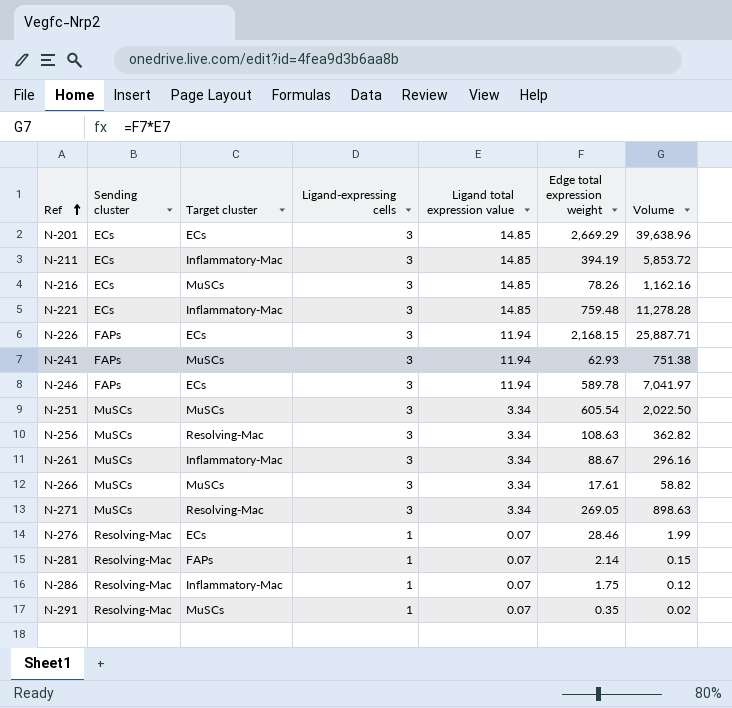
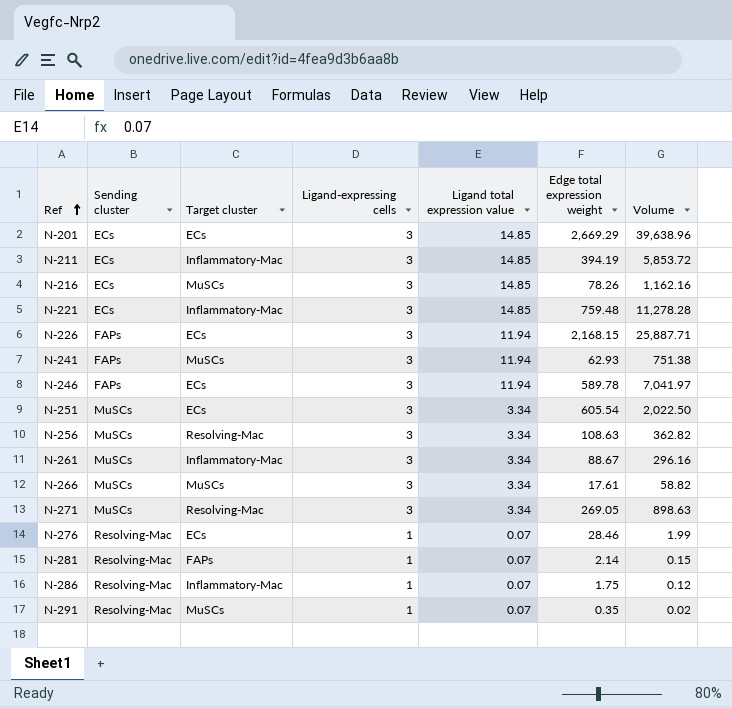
N-251 | Target cluster: MuSCs -> ECs

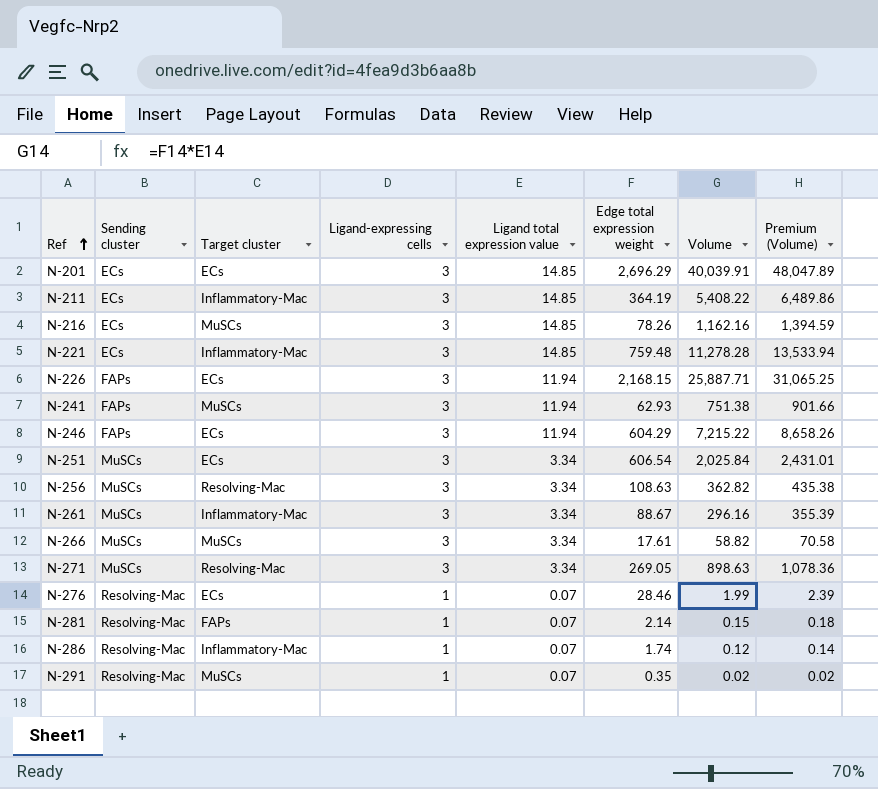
column Premium (Volume) | formula: none -> [Volume] * 1.2
N-201 | Edge total expression weight: 2,669.29 -> 2,696.29
N-201 | Volume: 39,638.96 -> 40,039.91
N-211 | Edge total expression weight: 394.19 -> 364.19
N-211 | Volume: 5,853.72 -> 5,408.22
N-246 | Edge total expression weight: 589.78 -> 604.29
N-246 | Volume: 7,041.97 -> 7,215.22
N-251 | Edge total expression weight: 605.54 -> 606.54
N-251 | Volume: 2,022.50 -> 2,025.84
N-286 | Edge total expression weight: 1.75 -> 1.74

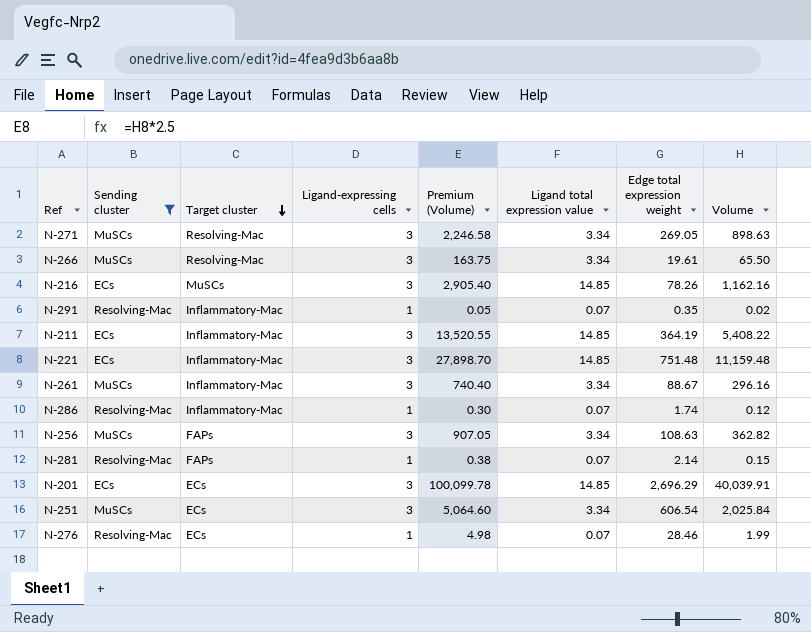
filter: none -> Sending cluster != FAPs
row order: Ref ascending -> Target cluster descending
column Premium (Volume) | formula: [Volume] * 1.2 -> [Volume] * 2.5
column Premium (Volume) | position: 8 -> 5
N-266 | Target cluster: MuSCs -> Resolving-Mac
N-266 | Edge total expression weight: 17.61 -> 19.61
N-266 | Volume: 58.82 -> 65.50
N-291 | Target cluster: MuSCs -> Inflammatory-Mac
N-221 | Edge total expression weight: 759.48 -> 751.48
N-221 | Volume: 11,278.28 -> 11,159.48
N-256 | Target cluster: Resolving-Mac -> FAPs

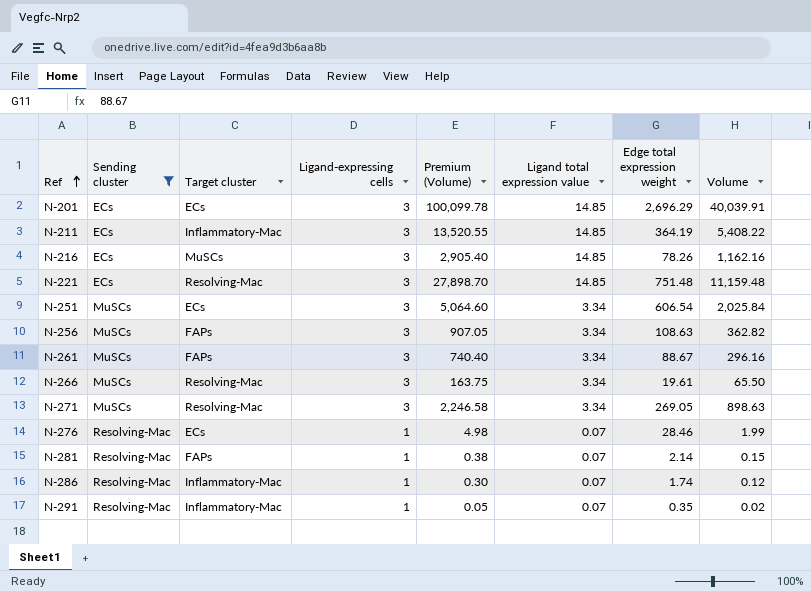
row order: Target cluster descending -> Ref ascending
N-221 | Target cluster: Inflammatory-Mac -> Resolving-Mac
N-261 | Target cluster: Inflammatory-Mac -> FAPs

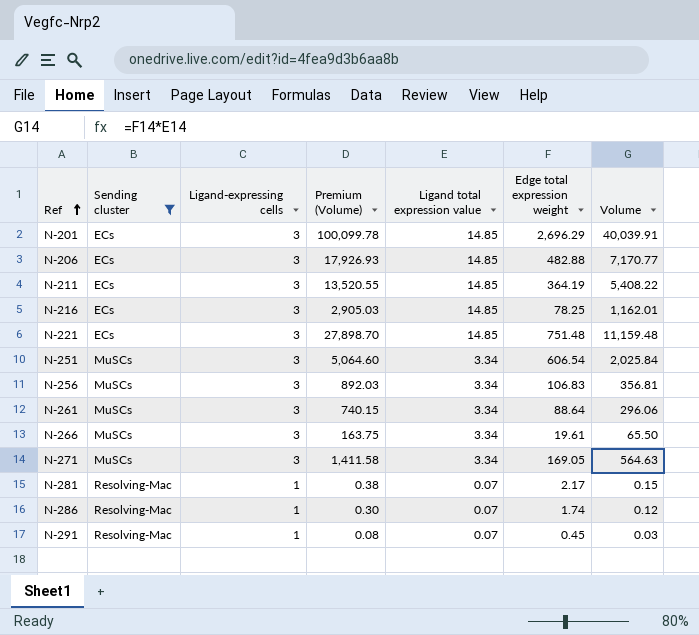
column Target cluster | position: 3 -> none
row N-276: Resolving-Mac | ECs | 1 | 4.98 | 0.07 | 28.46 | 1.99 -> none
row N-206: none -> ECs | 3 | 17,926.93 | 14.85 | 482.88 | 7,170.77
N-216 | Premium (Volume): 2,905.40 -> 2,905.03
N-216 | Edge total expression weight: 78.26 -> 78.25
N-216 | Volume: 1,162.16 -> 1,162.01
N-256 | Premium (Volume): 907.05 -> 892.03
N-256 | Edge total expression weight: 108.63 -> 106.83
N-256 | Volume: 362.82 -> 356.81
N-261 | Premium (Volume): 740.40 -> 740.15
N-261 | Edge total expression weight: 88.67 -> 88.64
N-261 | Volume: 296.16 -> 296.06
N-271 | Premium (Volume): 2,246.58 -> 1,411.58
N-271 | Edge total expression weight: 269.05 -> 169.05
N-271 | Volume: 898.63 -> 564.63
N-281 | Edge total expression weight: 2.14 -> 2.17
N-291 | Premium (Volume): 0.05 -> 0.08
N-291 | Edge total expression weight: 0.35 -> 0.45
N-291 | Volume: 0.02 -> 0.03

